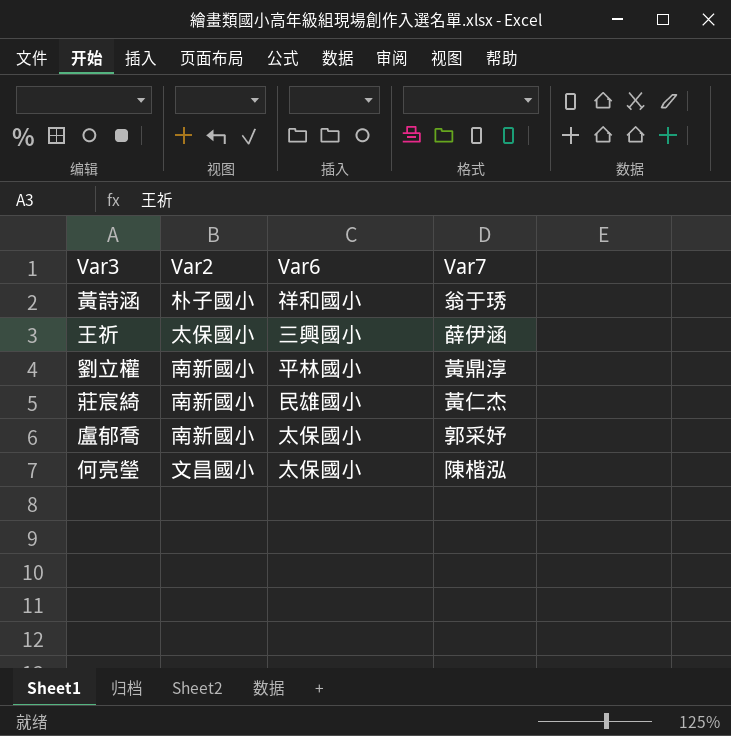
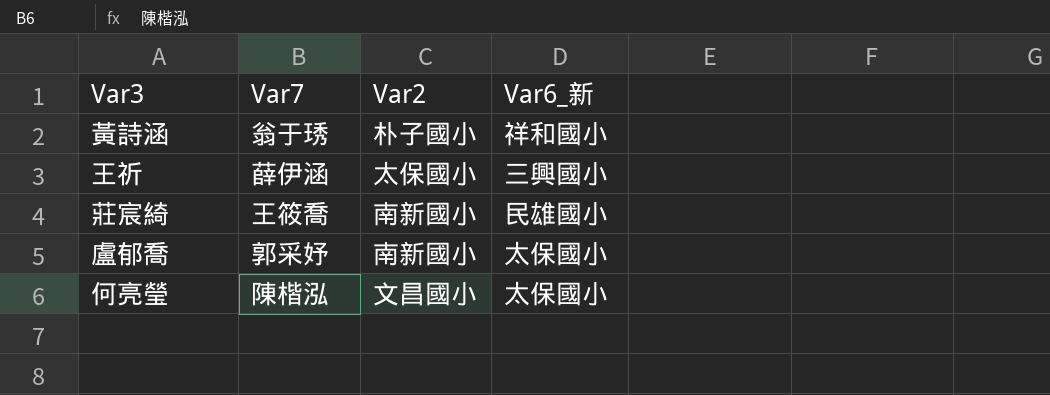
column Var7 | position: 4 -> 2
column name: Var6 -> Var6_新
row 劉立權: 南新國小 | 平林國小 | 黃鼎淳 -> none
莊宸綺 | Var7: 黃仁杰 -> 王筱喬

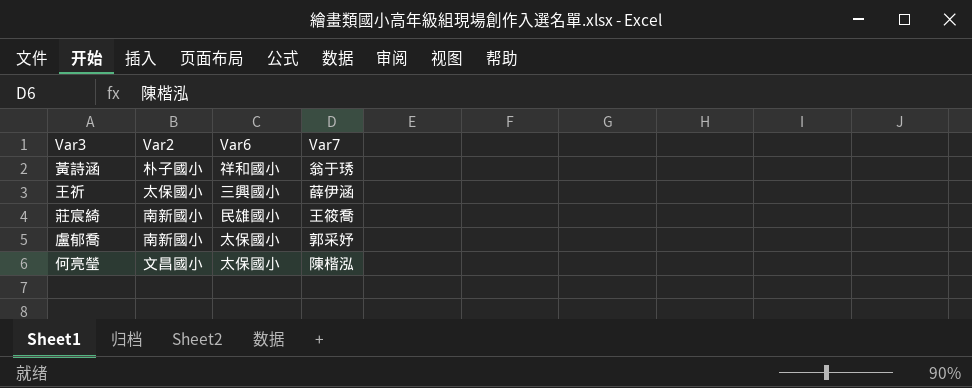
column name: Var6_新 -> Var6
column Var7 | position: 2 -> 4

